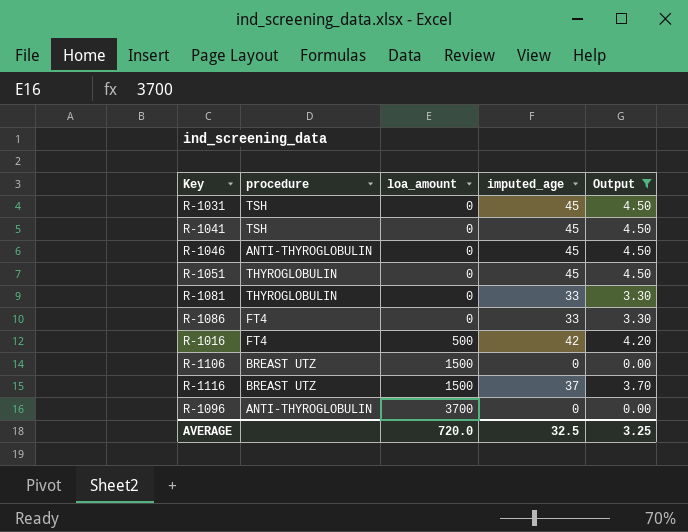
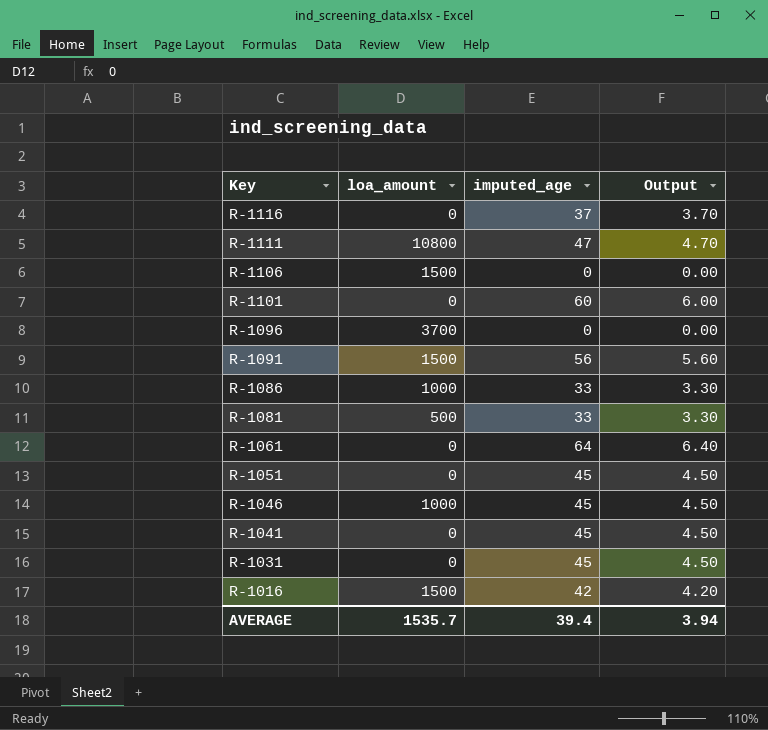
filter: Output <= 4.50 -> none
row order: loa_amount ascending -> Key descending
column procedure | position: 2 -> none
R-1116 | loa_amount: 1500 -> 0
R-1086 | loa_amount: 0 -> 1000
R-1081 | loa_amount: 0 -> 500
R-1046 | loa_amount: 0 -> 1000
R-1016 | loa_amount: 500 -> 1500
AVERAGE | loa_amount: 720.0 -> 1535.7
AVERAGE | imputed_age: 32.5 -> 39.4
AVERAGE | Output: 3.25 -> 3.94

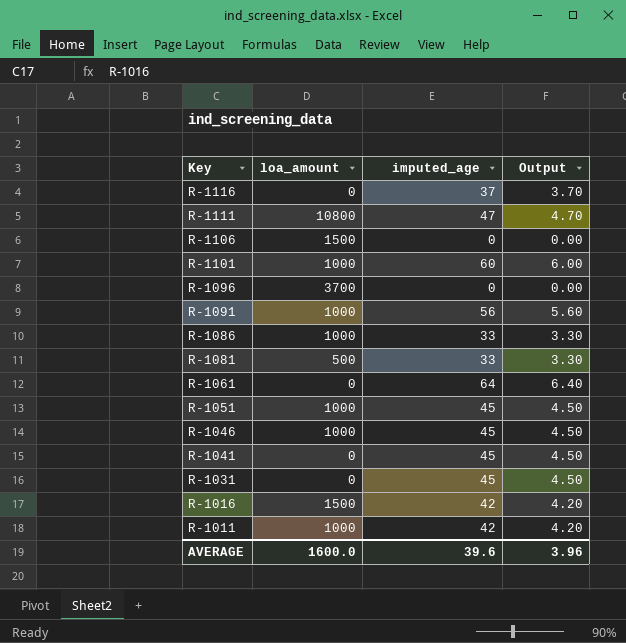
R-1101 | loa_amount: 0 -> 1000
R-1091 | loa_amount: 1500 -> 1000
R-1051 | loa_amount: 0 -> 1000
row R-1011: none -> 1000 | 42 | 4.20
AVERAGE | loa_amount: 1535.7 -> 1600.0
AVERAGE | imputed_age: 39.4 -> 39.6
AVERAGE | Output: 3.94 -> 3.96

